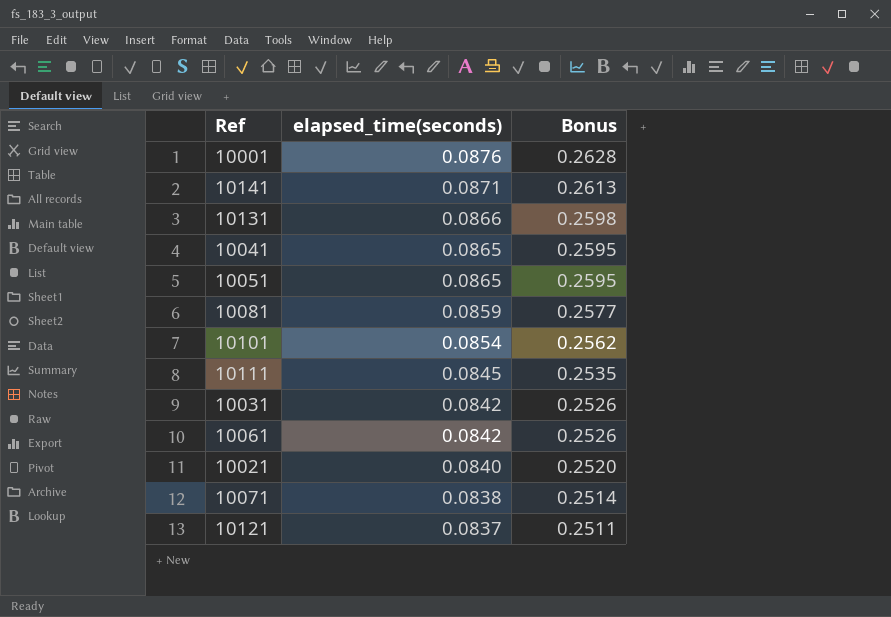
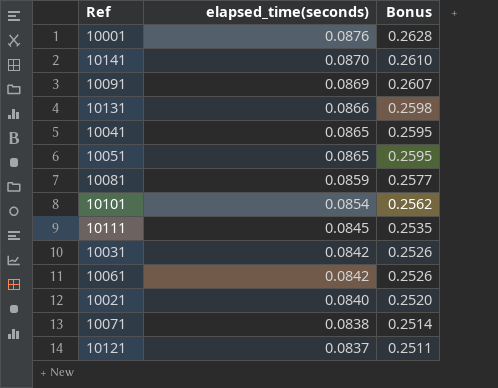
10141 | elapsed_time(seconds): 0.0871 -> 0.0870
10141 | Bonus: 0.2613 -> 0.2610
row 10091: none -> 0.0869 | 0.2607

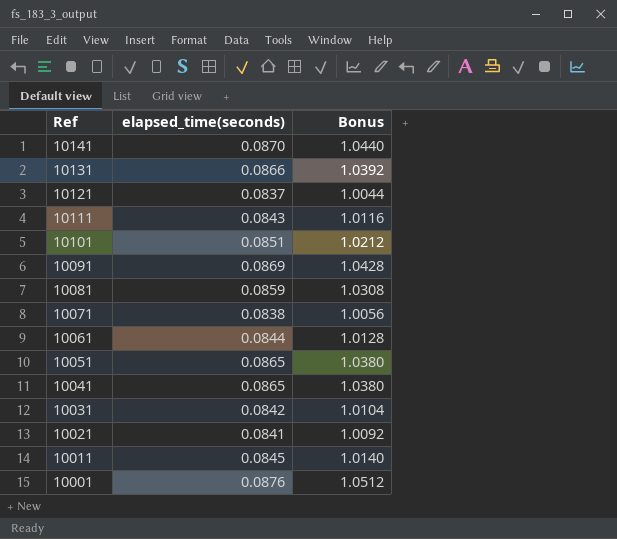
row order: elapsed_time(seconds) descending -> Ref descending
column Bonus | formula: [elapsed_time(seconds)] * 3 -> [elapsed_time(seconds)] * 12
10111 | elapsed_time(seconds): 0.0845 -> 0.0843
10101 | elapsed_time(seconds): 0.0854 -> 0.0851
10061 | elapsed_time(seconds): 0.0842 -> 0.0844
10021 | elapsed_time(seconds): 0.0840 -> 0.0841
row 10011: none -> 0.0845 | 1.0140

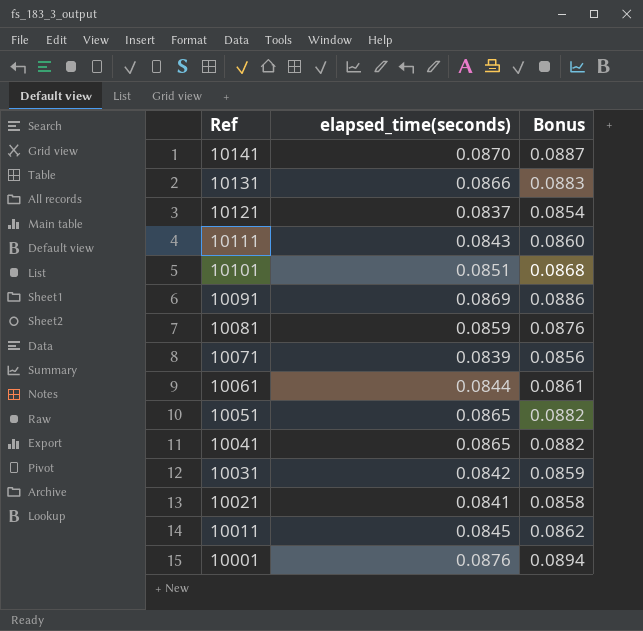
column Bonus | formula: [elapsed_time(seconds)] * 12 -> [elapsed_time(seconds)] * 1.02
10071 | elapsed_time(seconds): 0.0838 -> 0.0839

